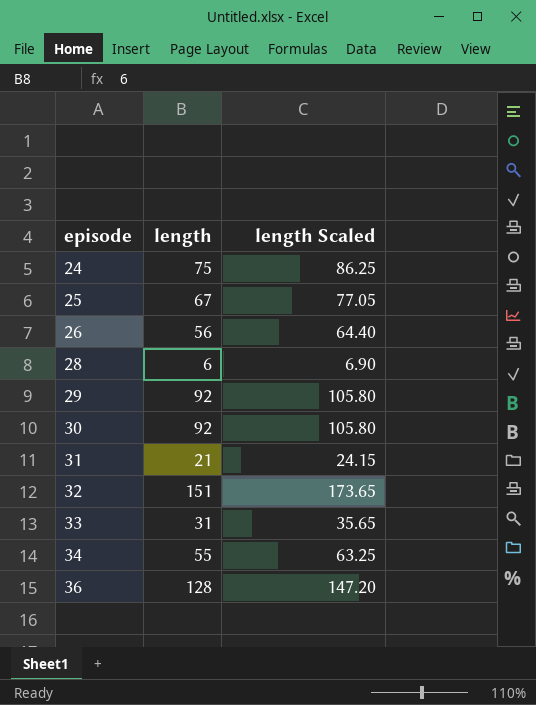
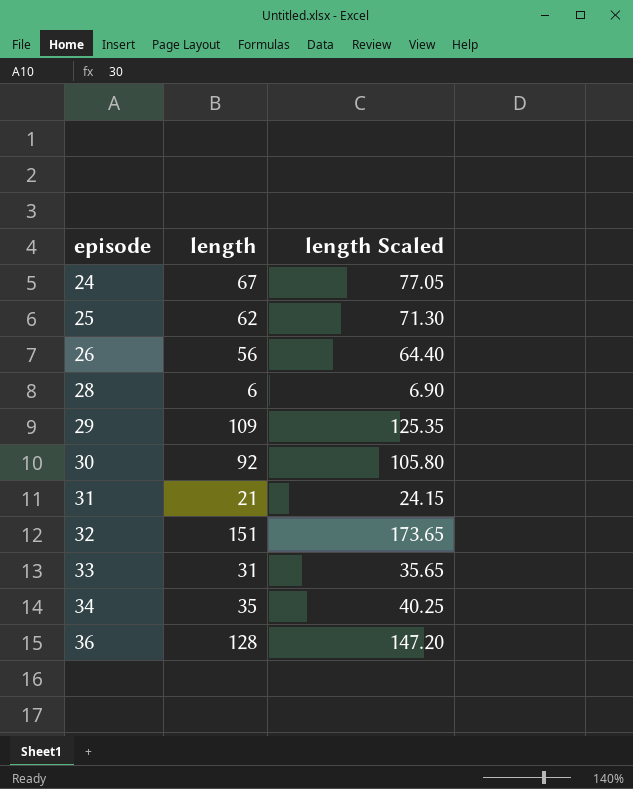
24 | length: 75 -> 67
24 | length Scaled: 86.25 -> 77.05
25 | length: 67 -> 62
25 | length Scaled: 77.05 -> 71.30
29 | length: 92 -> 109
29 | length Scaled: 105.80 -> 125.35
34 | length: 55 -> 35
34 | length Scaled: 63.25 -> 40.25

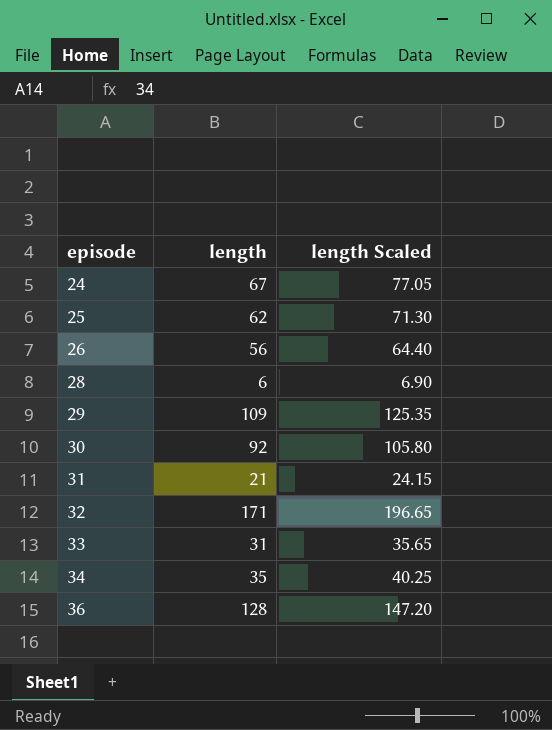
32 | length: 151 -> 171
32 | length Scaled: 173.65 -> 196.65

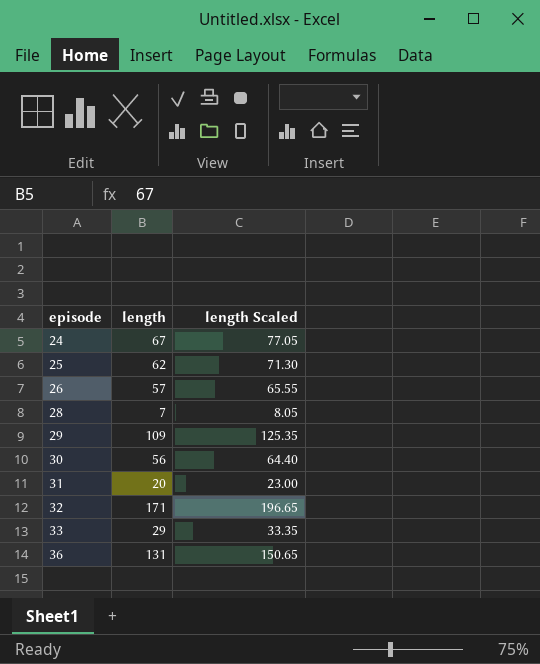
row 34: 35 | 40.25 -> none
26 | length: 56 -> 57
26 | length Scaled: 64.40 -> 65.55
28 | length: 6 -> 7
28 | length Scaled: 6.90 -> 8.05
30 | length: 92 -> 56
30 | length Scaled: 105.80 -> 64.40
31 | length: 21 -> 20
31 | length Scaled: 24.15 -> 23.00
33 | length: 31 -> 29
33 | length Scaled: 35.65 -> 33.35
36 | length: 128 -> 131
36 | length Scaled: 147.20 -> 150.65

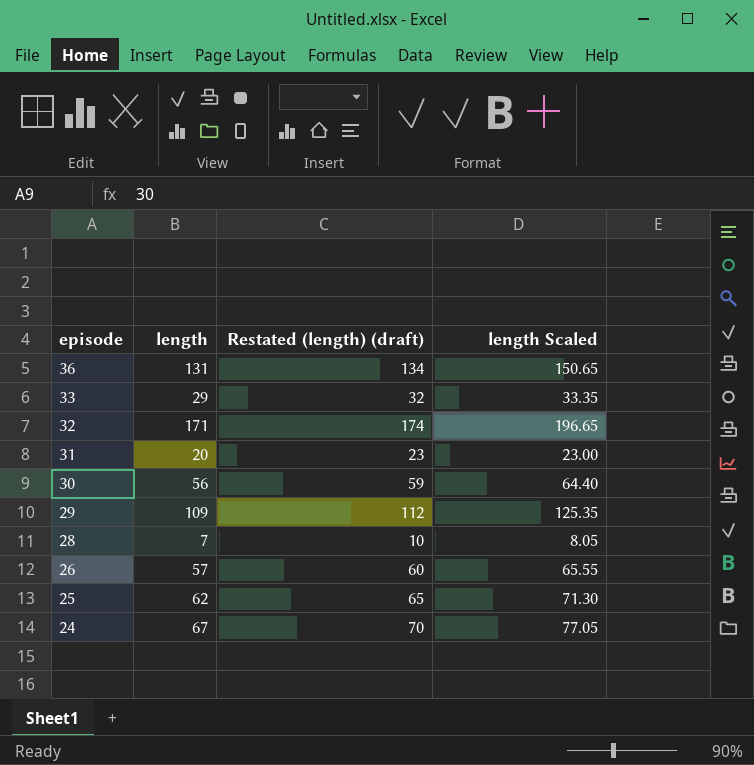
row order: episode ascending -> episode descending
column Restated (length) (draft) | formula: none -> [length] + 3

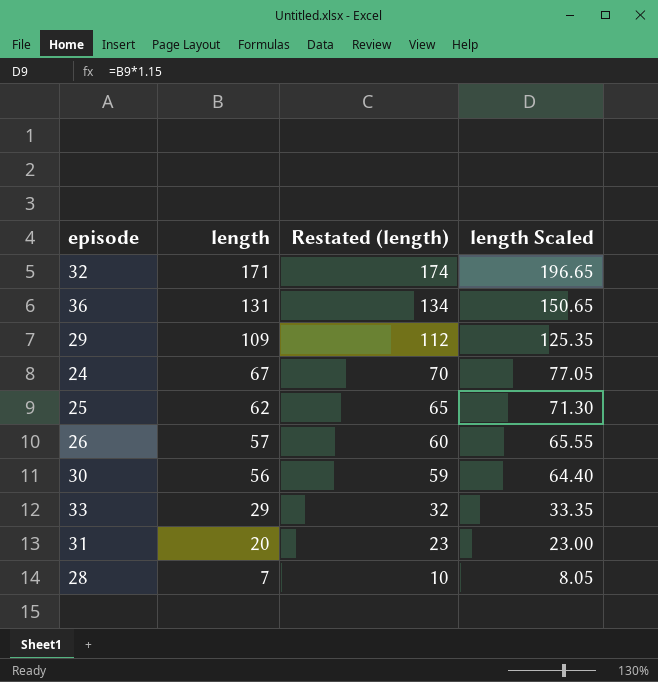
row order: episode descending -> length descending
column name: Restated (length) (draft) -> Restated (length)

